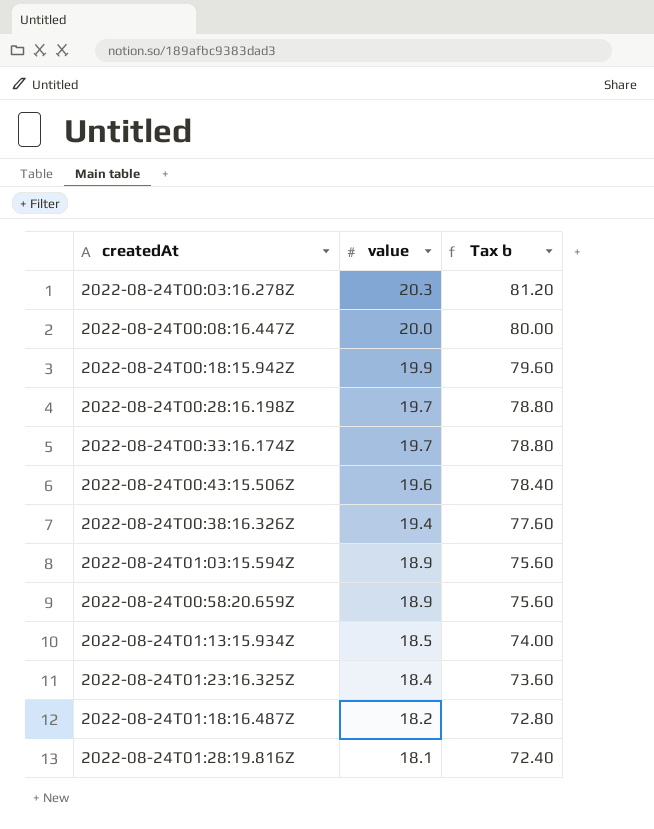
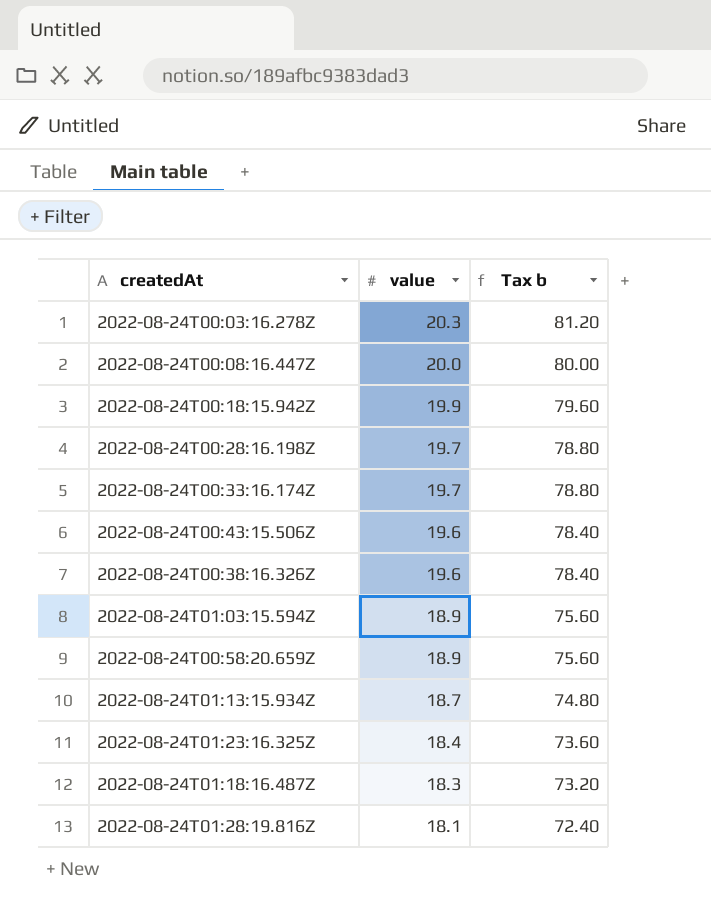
2022-08-24T00:38:16.326Z | value: 19.4 -> 19.6
2022-08-24T00:38:16.326Z | Tax b: 77.60 -> 78.40
2022-08-24T01:13:15.934Z | value: 18.5 -> 18.7
2022-08-24T01:13:15.934Z | Tax b: 74.00 -> 74.80
2022-08-24T01:18:16.487Z | value: 18.2 -> 18.3
2022-08-24T01:18:16.487Z | Tax b: 72.80 -> 73.20

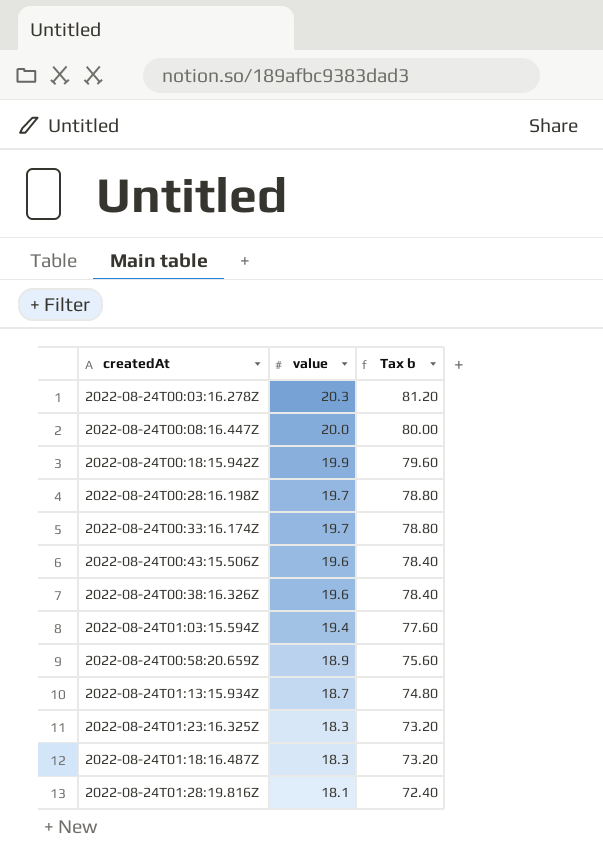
2022-08-24T01:03:15.594Z | value: 18.9 -> 19.4
2022-08-24T01:03:15.594Z | Tax b: 75.60 -> 77.60
2022-08-24T01:23:16.325Z | value: 18.4 -> 18.3
2022-08-24T01:23:16.325Z | Tax b: 73.60 -> 73.20

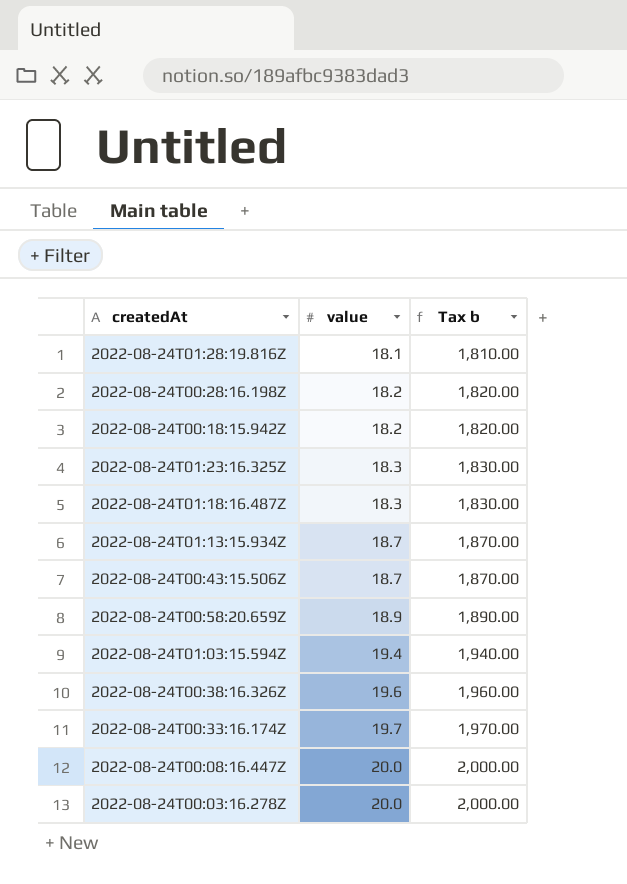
row order: value descending -> value ascending
column Tax b | formula: [value] * 4 -> [value] * 100
2022-08-24T00:28:16.198Z | value: 19.7 -> 18.2
2022-08-24T00:18:15.942Z | value: 19.9 -> 18.2
2022-08-24T00:43:15.506Z | value: 19.6 -> 18.7
2022-08-24T00:03:16.278Z | value: 20.3 -> 20.0

